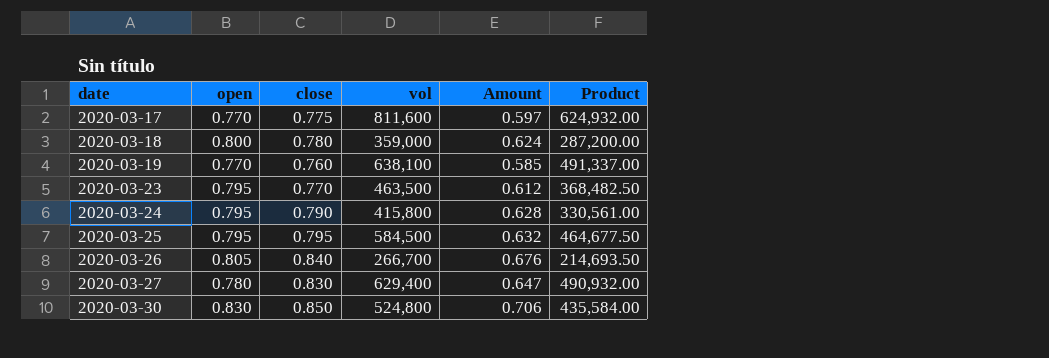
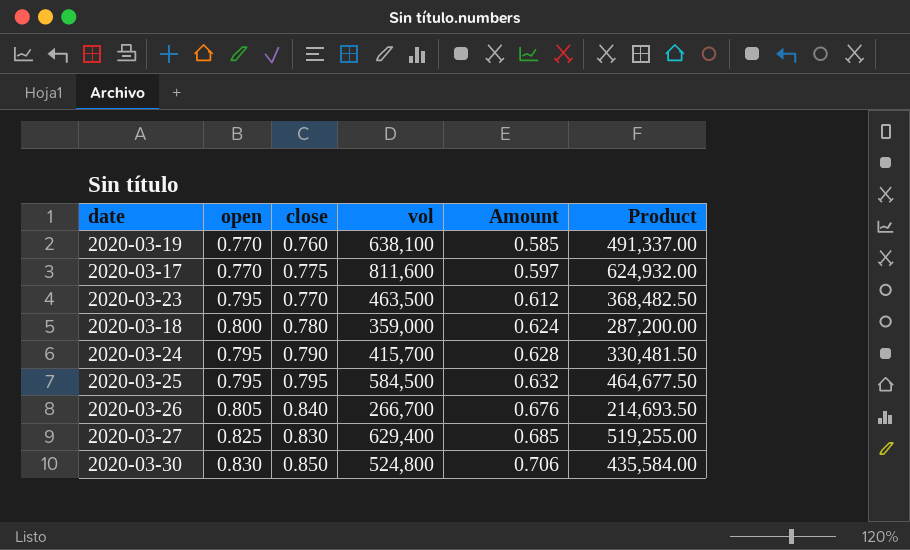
row order: date ascending -> Amount ascending
2020-03-24 | vol: 415,800 -> 415,700
2020-03-24 | Product: 330,561.00 -> 330,481.50
2020-03-27 | open: 0.780 -> 0.825
2020-03-27 | Amount: 0.647 -> 0.685
2020-03-27 | Product: 490,932.00 -> 519,255.00

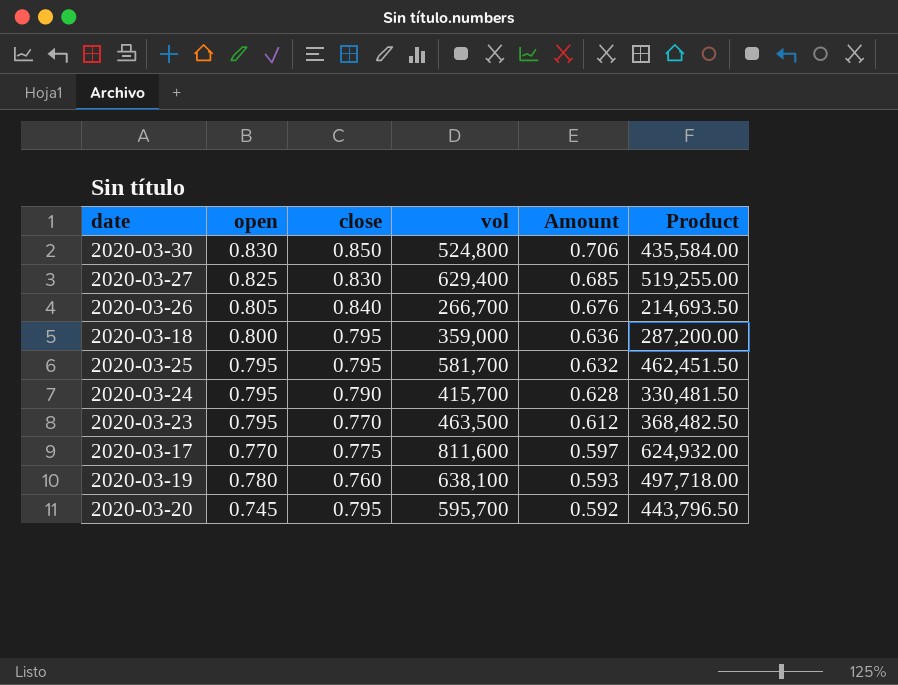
row order: Amount ascending -> Amount descending
2020-03-18 | close: 0.780 -> 0.795
2020-03-18 | Amount: 0.624 -> 0.636
2020-03-25 | vol: 584,500 -> 581,700
2020-03-25 | Product: 464,677.50 -> 462,451.50
2020-03-19 | open: 0.770 -> 0.780
2020-03-19 | Amount: 0.585 -> 0.593
2020-03-19 | Product: 491,337.00 -> 497,718.00
row 2020-03-20: none -> 0.745 | 0.795 | 595,700 | 0.592 | 443,796.50

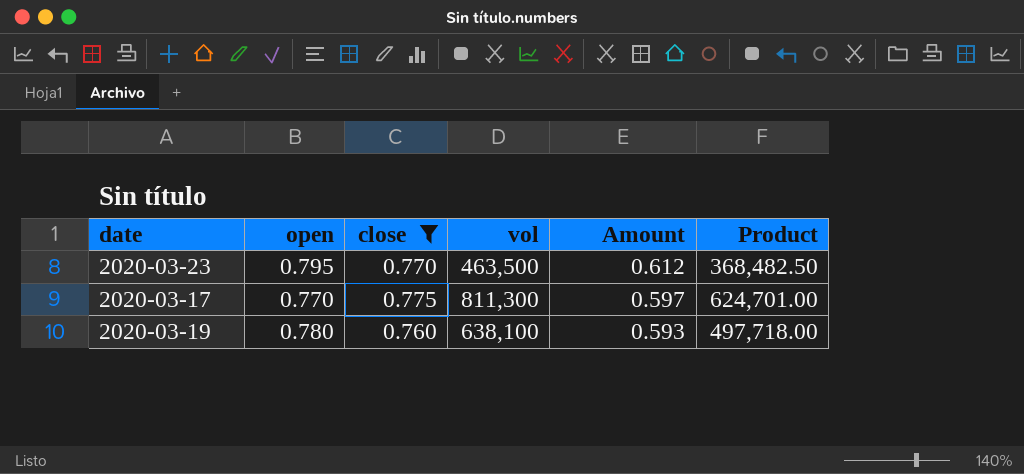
filter: none -> close <= 0.775
2020-03-17 | vol: 811,600 -> 811,300
2020-03-17 | Product: 624,932.00 -> 624,701.00

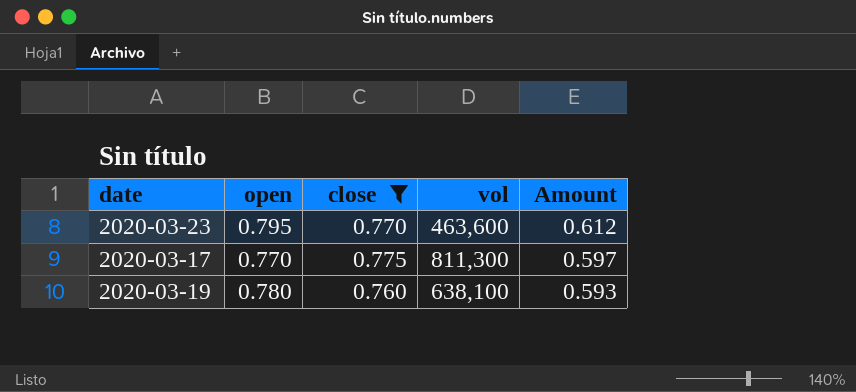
column Product | formula: [open] * [vol] -> none
2020-03-23 | vol: 463,500 -> 463,600

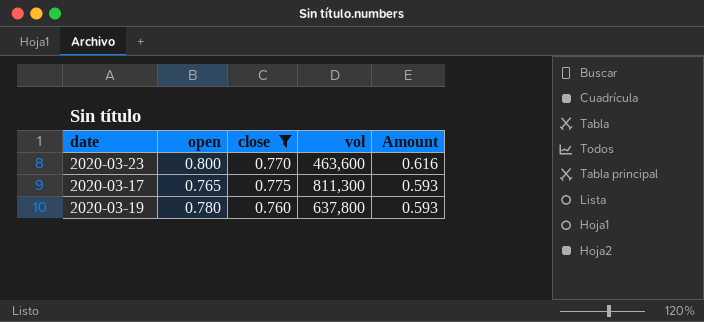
2020-03-23 | open: 0.795 -> 0.800
2020-03-23 | Amount: 0.612 -> 0.616
2020-03-17 | open: 0.770 -> 0.765
2020-03-17 | Amount: 0.597 -> 0.593
2020-03-19 | vol: 638,100 -> 637,800

